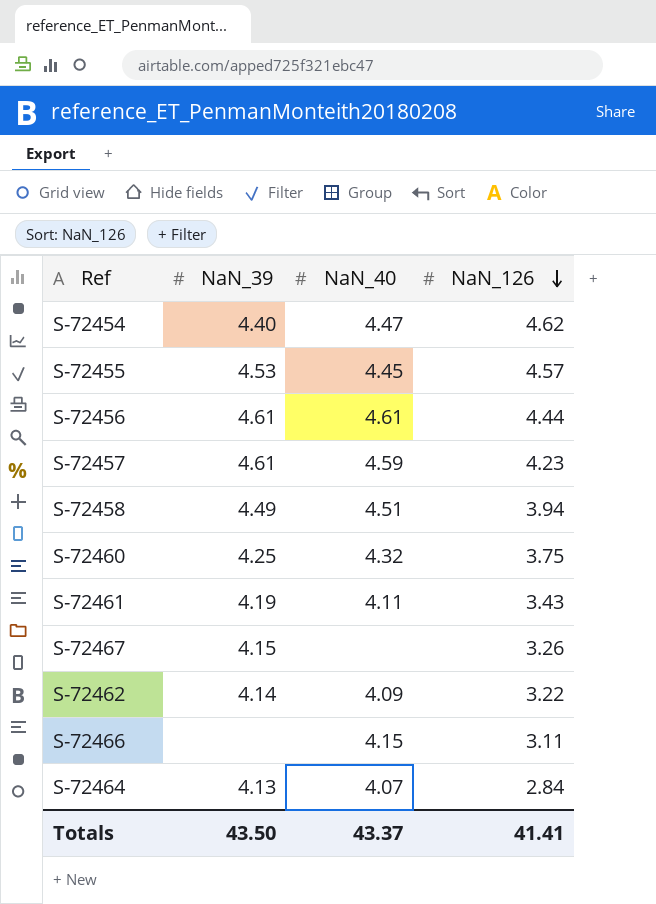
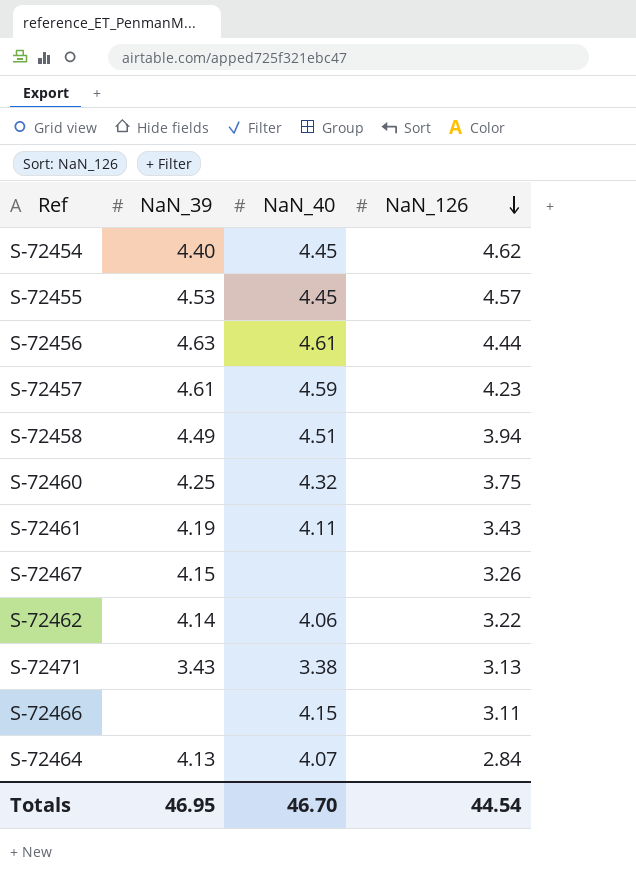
S-72454 | NaN_40: 4.47 -> 4.45
S-72456 | NaN_39: 4.61 -> 4.63
S-72462 | NaN_40: 4.09 -> 4.06
row S-72471: none -> 3.43 | 3.38 | 3.13
Totals | NaN_39: 43.50 -> 46.95
Totals | NaN_40: 43.37 -> 46.70
Totals | NaN_126: 41.41 -> 44.54

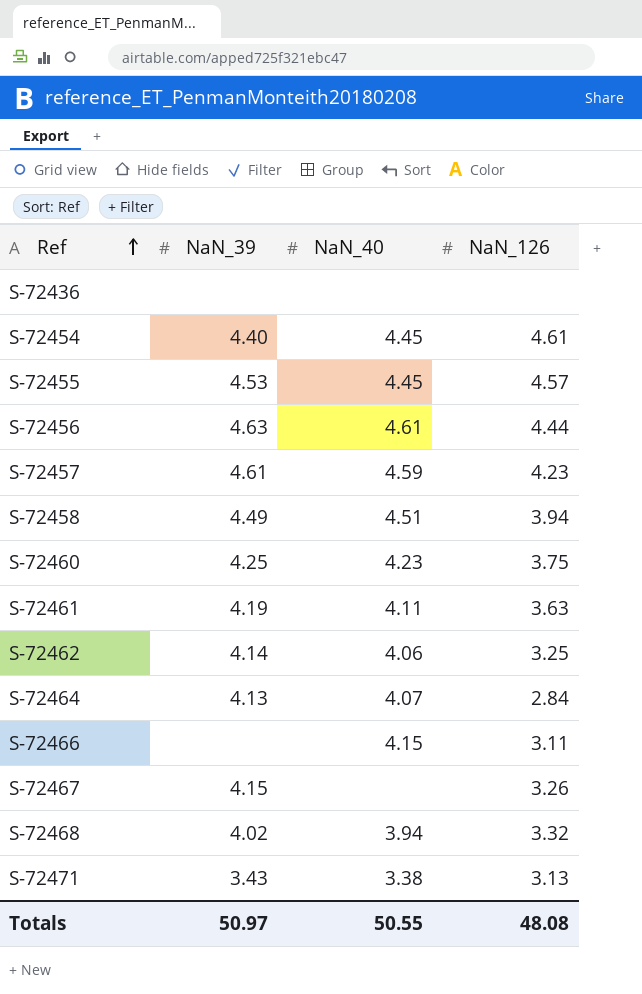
row order: NaN_126 descending -> Ref ascending
row S-72436: none -> none | none | none
S-72454 | NaN_126: 4.62 -> 4.61
S-72460 | NaN_40: 4.32 -> 4.23
S-72461 | NaN_126: 3.43 -> 3.63
S-72462 | NaN_126: 3.22 -> 3.25
row S-72468: none -> 4.02 | 3.94 | 3.32
Totals | NaN_39: 46.95 -> 50.97
Totals | NaN_40: 46.70 -> 50.55
Totals | NaN_126: 44.54 -> 48.08

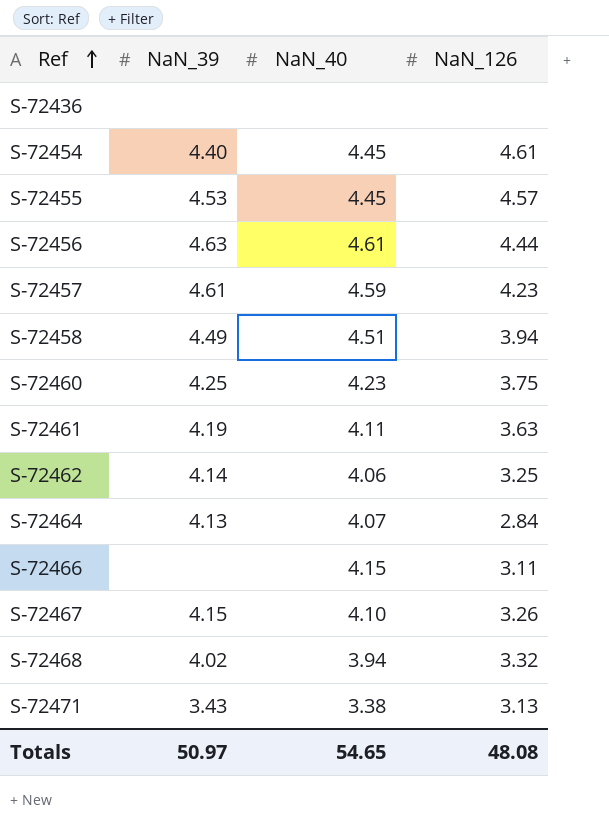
S-72467 | NaN_40: none -> 4.10
Totals | NaN_40: 50.55 -> 54.65

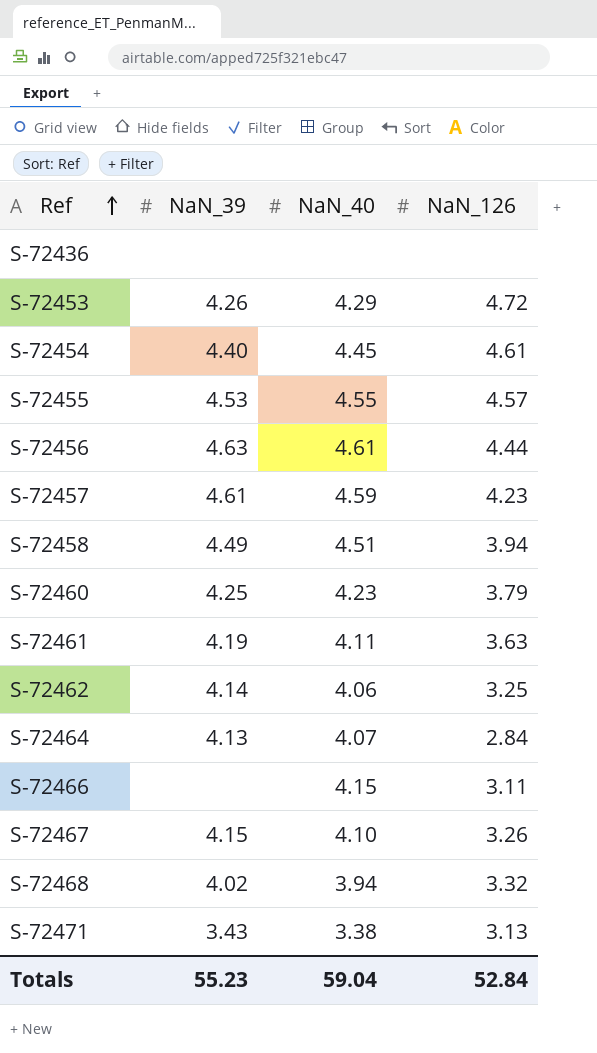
row S-72453: none -> 4.26 | 4.29 | 4.72
S-72455 | NaN_40: 4.45 -> 4.55
S-72460 | NaN_126: 3.75 -> 3.79
Totals | NaN_39: 50.97 -> 55.23
Totals | NaN_40: 54.65 -> 59.04
Totals | NaN_126: 48.08 -> 52.84

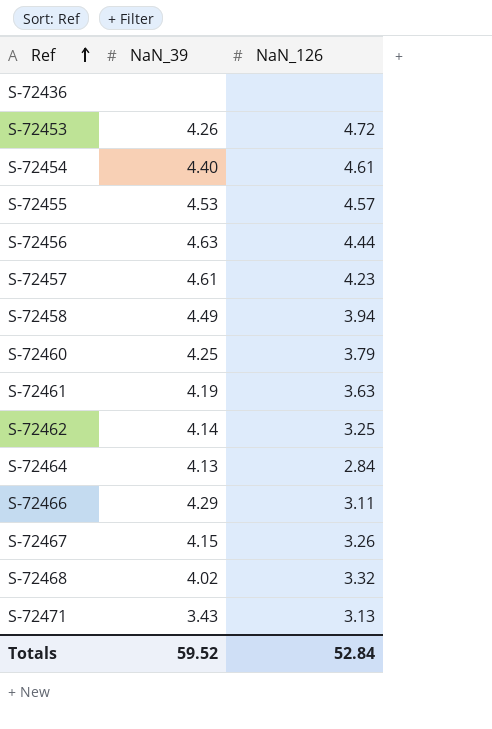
column NaN_40 | position: 3 -> none
S-72466 | NaN_39: none -> 4.29
Totals | NaN_39: 55.23 -> 59.52

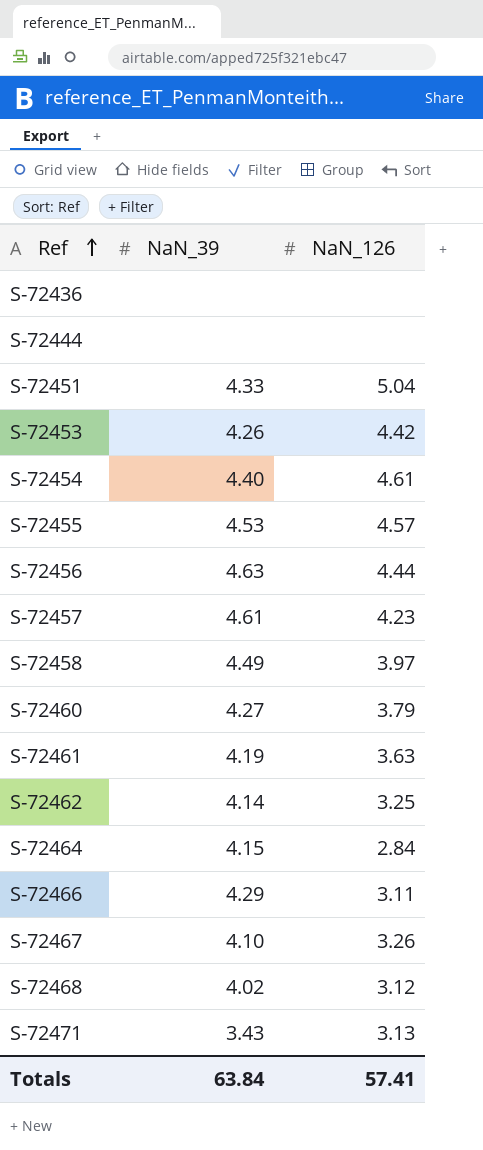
row S-72444: none -> none | none
row S-72451: none -> 4.33 | 5.04
S-72453 | NaN_126: 4.72 -> 4.42
S-72458 | NaN_126: 3.94 -> 3.97
S-72460 | NaN_39: 4.25 -> 4.27
S-72464 | NaN_39: 4.13 -> 4.15
S-72467 | NaN_39: 4.15 -> 4.10
S-72468 | NaN_126: 3.32 -> 3.12
Totals | NaN_39: 59.52 -> 63.84
Totals | NaN_126: 52.84 -> 57.41

